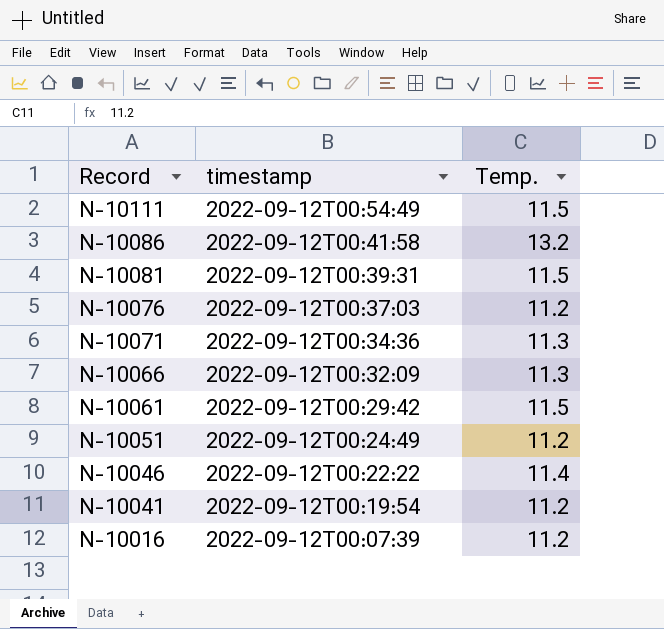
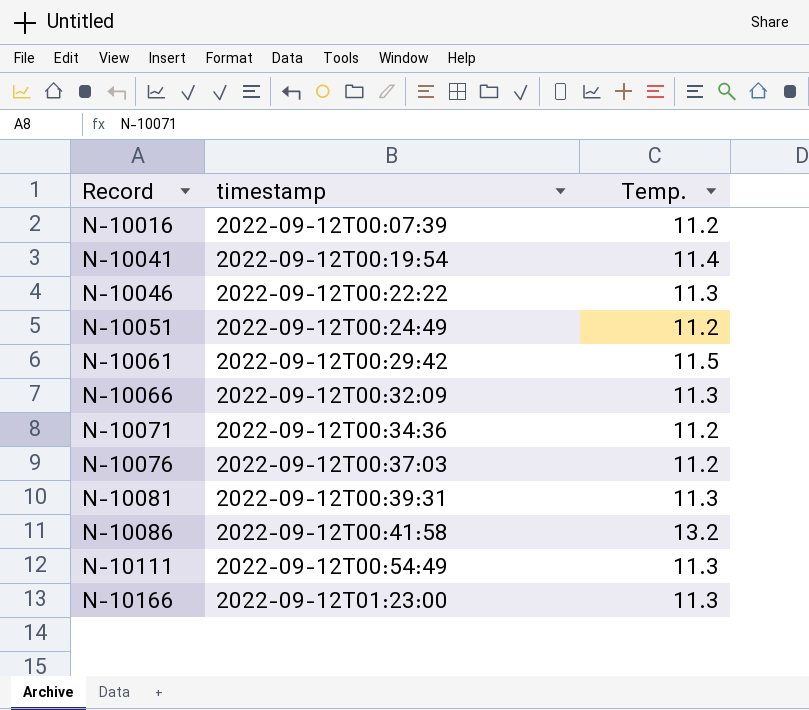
row order: Record descending -> Record ascending
N-10041 | Temp.: 11.2 -> 11.4
N-10046 | Temp.: 11.4 -> 11.3
N-10071 | Temp.: 11.3 -> 11.2
N-10081 | Temp.: 11.5 -> 11.3
N-10111 | Temp.: 11.5 -> 11.3
row N-10166: none -> 2022-09-12T01:23:00 | 11.3

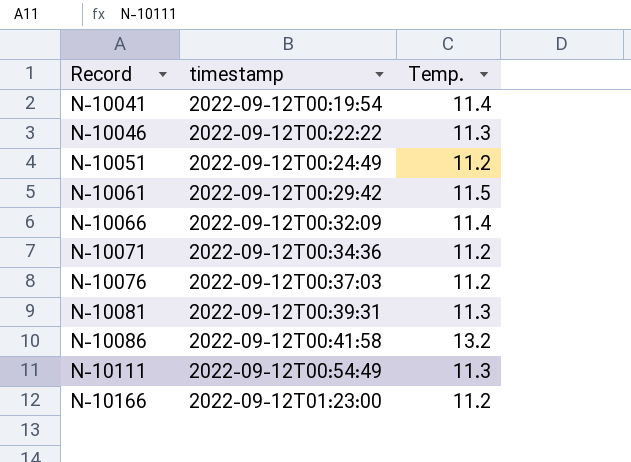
row N-10016: 2022-09-12T00:07:39 | 11.2 -> none
N-10066 | Temp.: 11.3 -> 11.4
N-10166 | Temp.: 11.3 -> 11.2

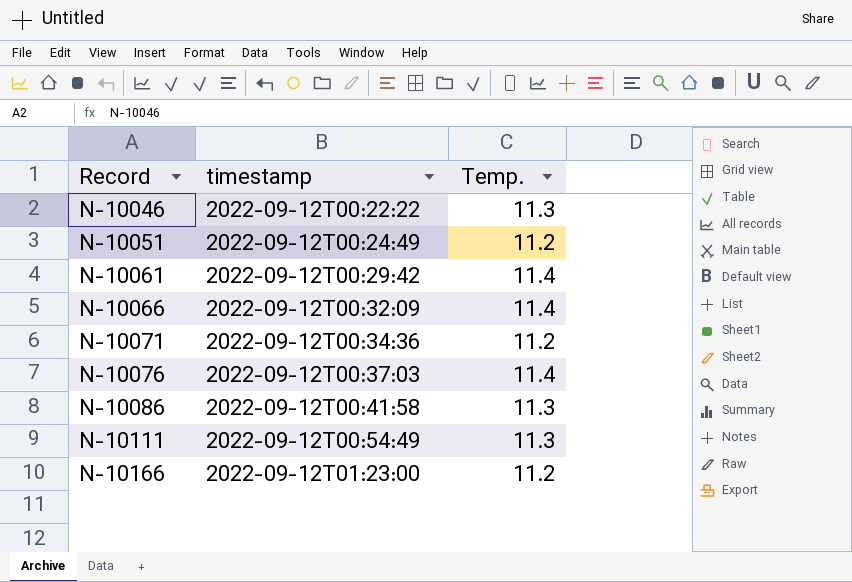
row N-10041: 2022-09-12T00:19:54 | 11.4 -> none
row N-10081: 2022-09-12T00:39:31 | 11.3 -> none
N-10061 | Temp.: 11.5 -> 11.4
N-10076 | Temp.: 11.2 -> 11.4
N-10086 | Temp.: 13.2 -> 11.3

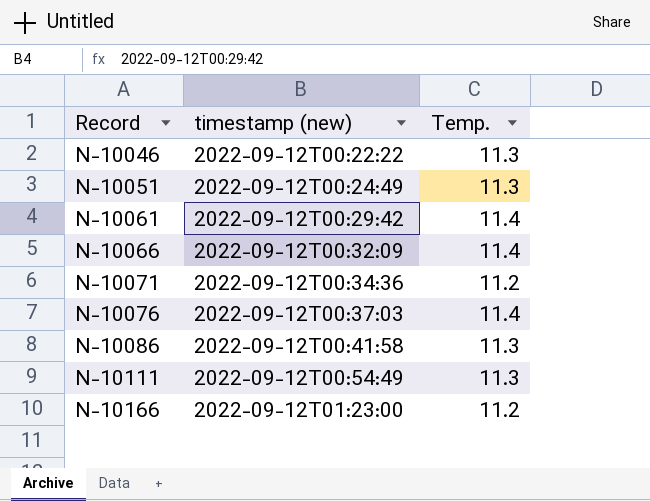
column name: timestamp -> timestamp (new)
N-10051 | Temp.: 11.2 -> 11.3

